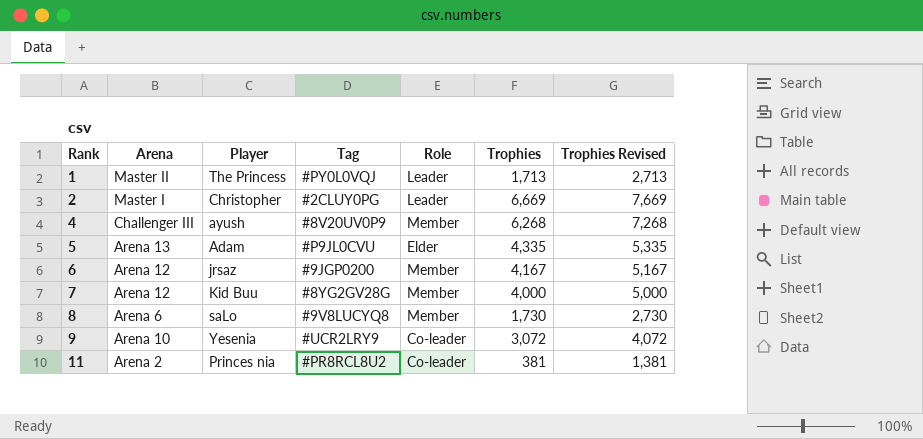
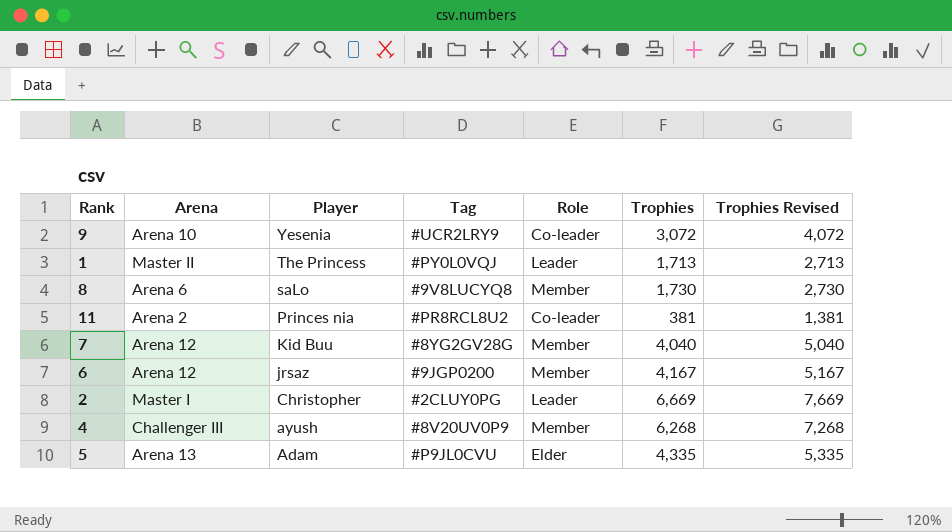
row order: Rank ascending -> Player descending
7 | Trophies: 4,000 -> 4,040
7 | Trophies Revised: 5,000 -> 5,040

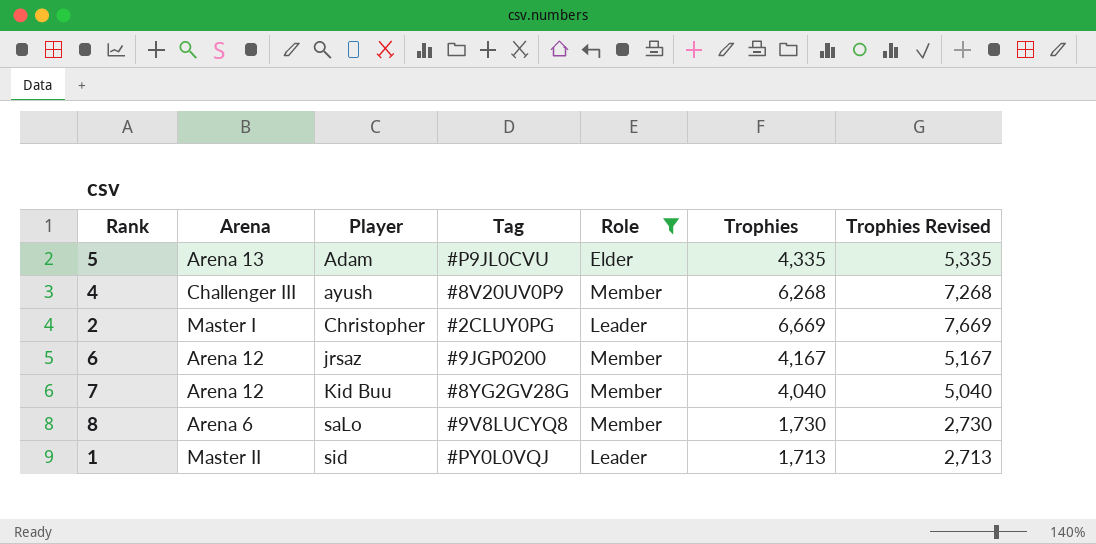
filter: none -> Role != Co-leader
row order: Player descending -> Player ascending
1 | Player: The Princess -> sid

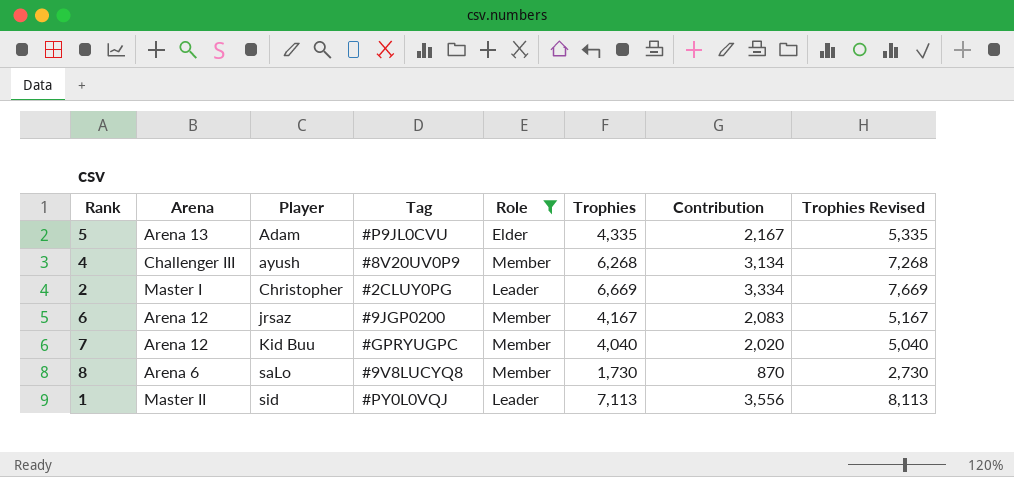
column Contribution | position: none -> 7
7 | Tag: #8YG2GV28G -> #GPRYUGPC
1 | Trophies: 1,713 -> 7,113
1 | Trophies Revised: 2,713 -> 8,113

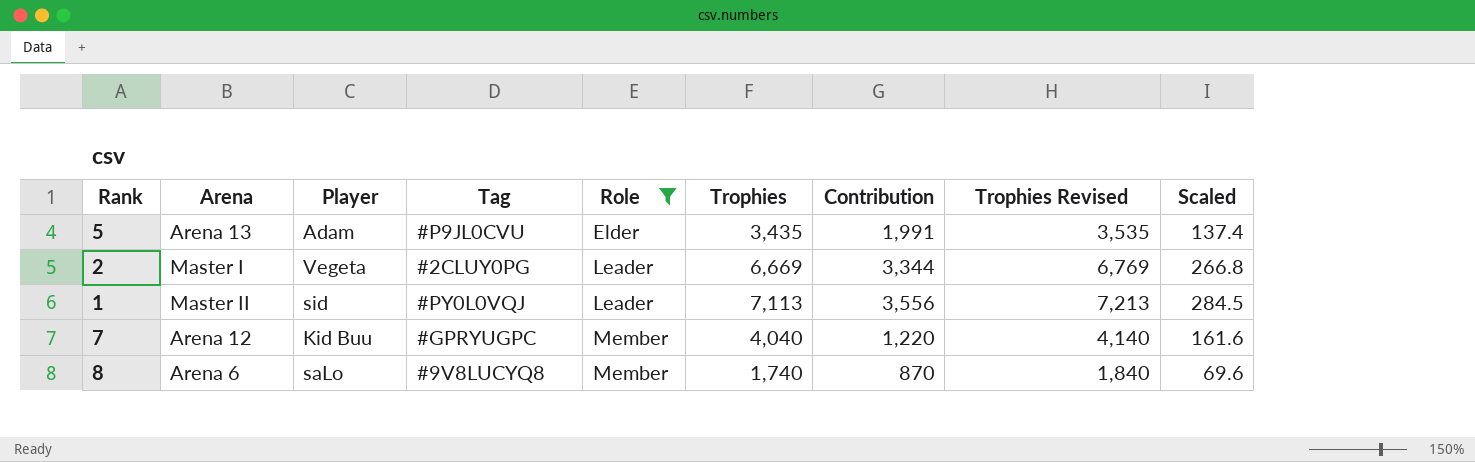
row order: Player ascending -> Role ascending
column Trophies Revised | formula: [Trophies] + 1000 -> [Trophies] + 100
column Scaled | formula: none -> [Trophies] * 0.04
row 4: Challenger III | ayush | #8V20UV0P9 | Member | 6,268 | 3,134 | 7,268 -> none
row 6: Arena 12 | jrsaz | #9JGP0200 | Member | 4,167 | 2,083 | 5,167 -> none
5 | Trophies: 4,335 -> 3,435
5 | Contribution: 2,167 -> 1,991
2 | Player: Christopher -> Vegeta
2 | Contribution: 3,334 -> 3,344
7 | Contribution: 2,020 -> 1,220
8 | Trophies: 1,730 -> 1,740

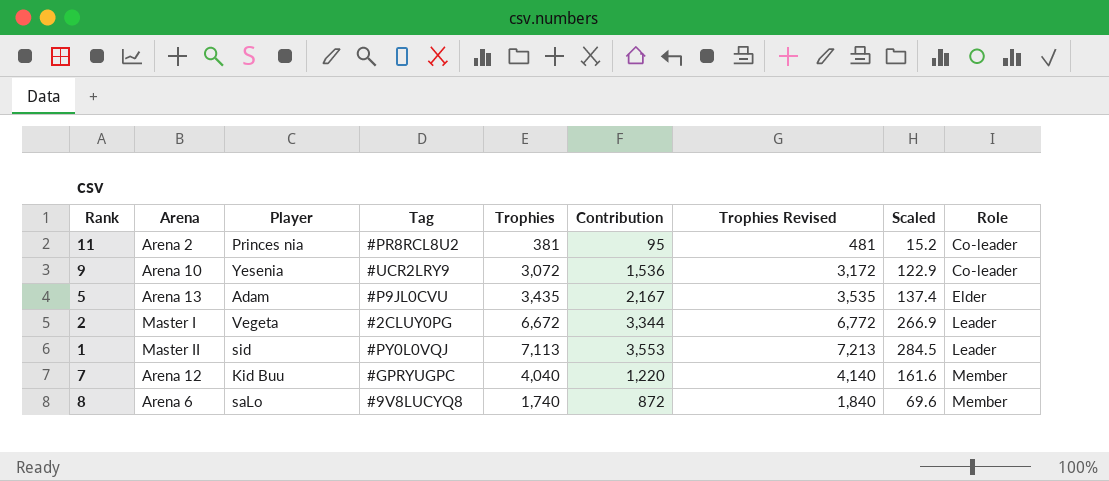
filter: Role != Co-leader -> none
column Role | position: 5 -> 9
5 | Contribution: 1,991 -> 2,167
2 | Trophies: 6,669 -> 6,672
2 | Trophies Revised: 6,769 -> 6,772
2 | Scaled: 266.8 -> 266.9
1 | Contribution: 3,556 -> 3,553
8 | Contribution: 870 -> 872

